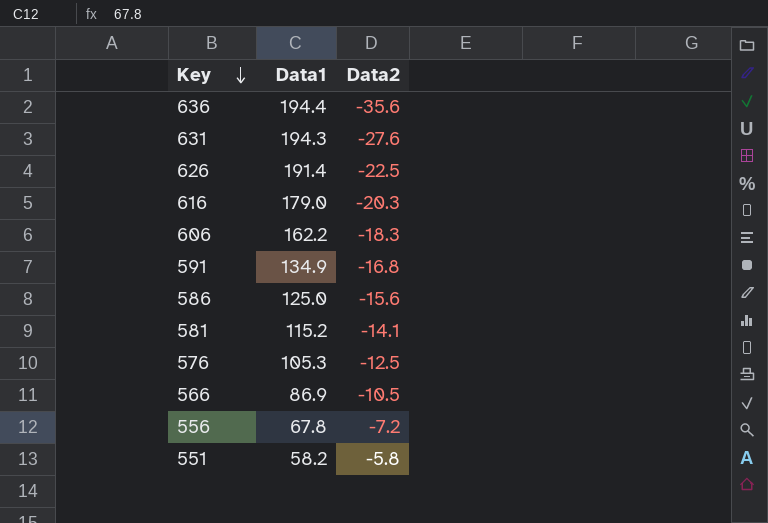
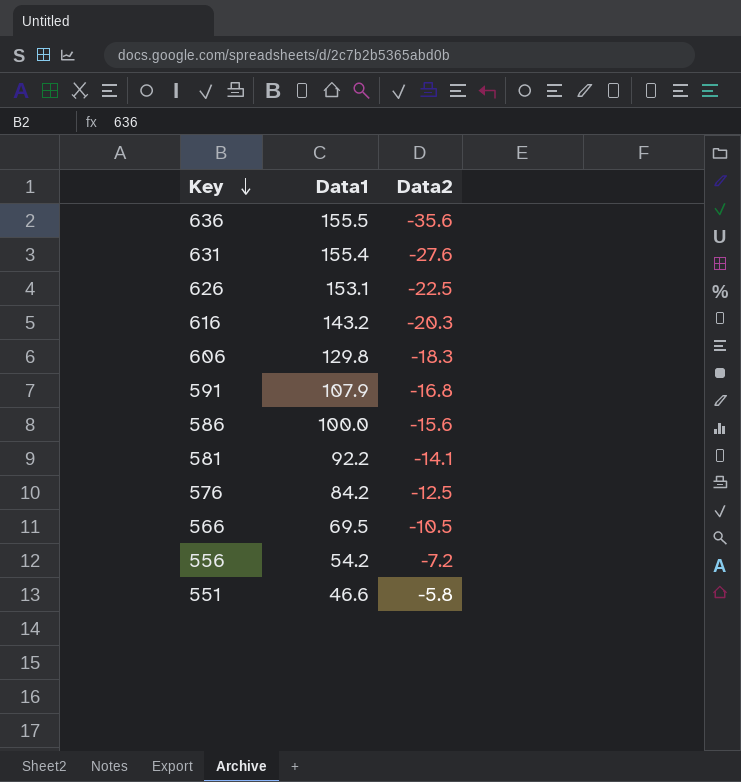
636 | Data1: 194.4 -> 155.5
631 | Data1: 194.3 -> 155.4
626 | Data1: 191.4 -> 153.1
616 | Data1: 179.0 -> 143.2
606 | Data1: 162.2 -> 129.8
591 | Data1: 134.9 -> 107.9
586 | Data1: 125.0 -> 100.0
581 | Data1: 115.2 -> 92.2
576 | Data1: 105.3 -> 84.2
566 | Data1: 86.9 -> 69.5
556 | Data1: 67.8 -> 54.2
551 | Data1: 58.2 -> 46.6

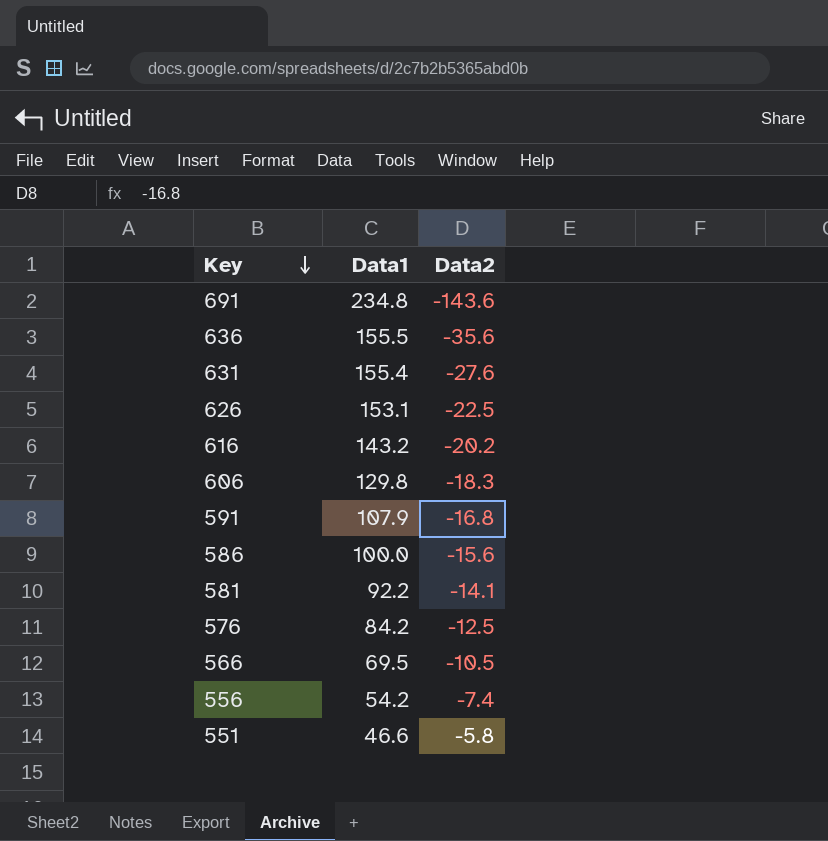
row 691: none -> 234.8 | -143.6
616 | Data2: -20.3 -> -20.2
556 | Data2: -7.2 -> -7.4

